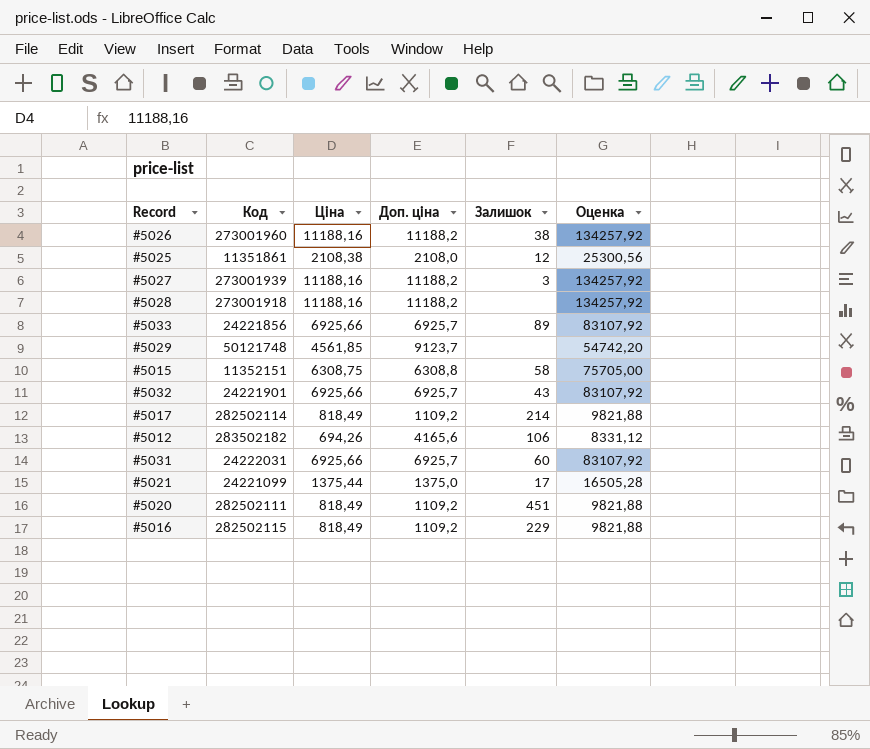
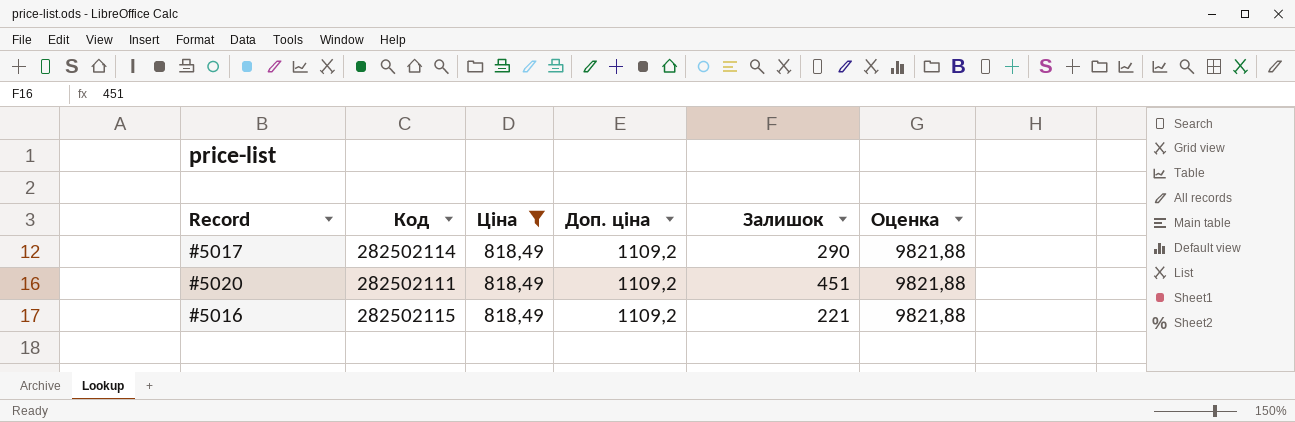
filter: none -> Ціна = 818,49
#5017 | Залишок: 214 -> 290
#5016 | Залишок: 229 -> 221

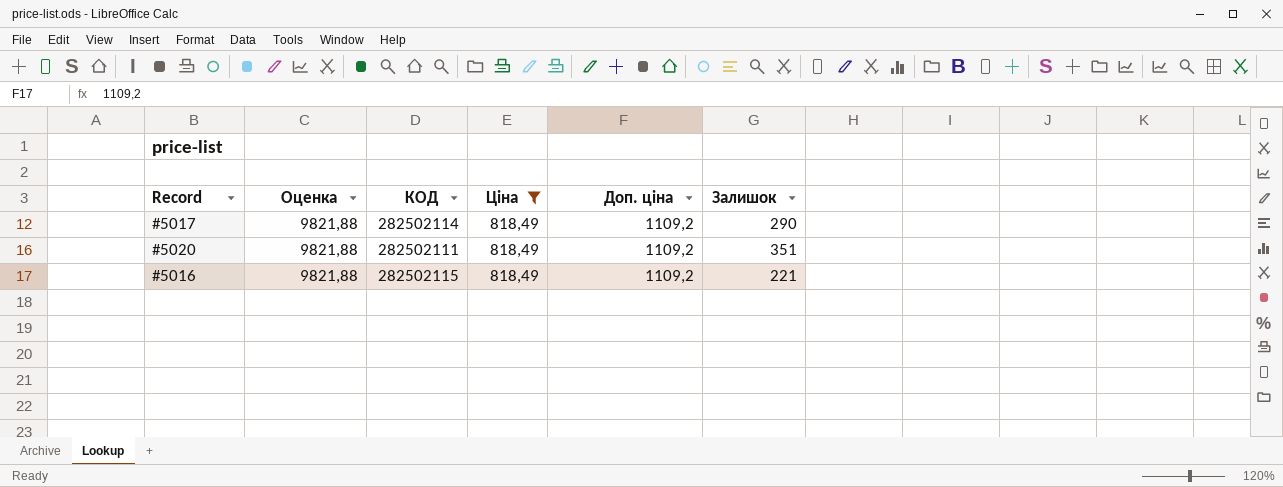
column Оценка | position: 6 -> 2
column name: Код -> КОД
#5020 | Залишок: 451 -> 351

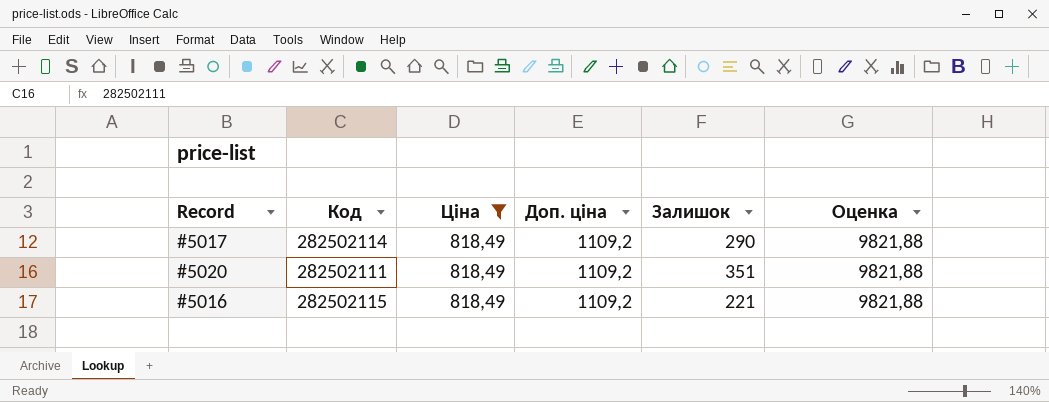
column name: КОД -> Код
column Оценка | position: 2 -> 6

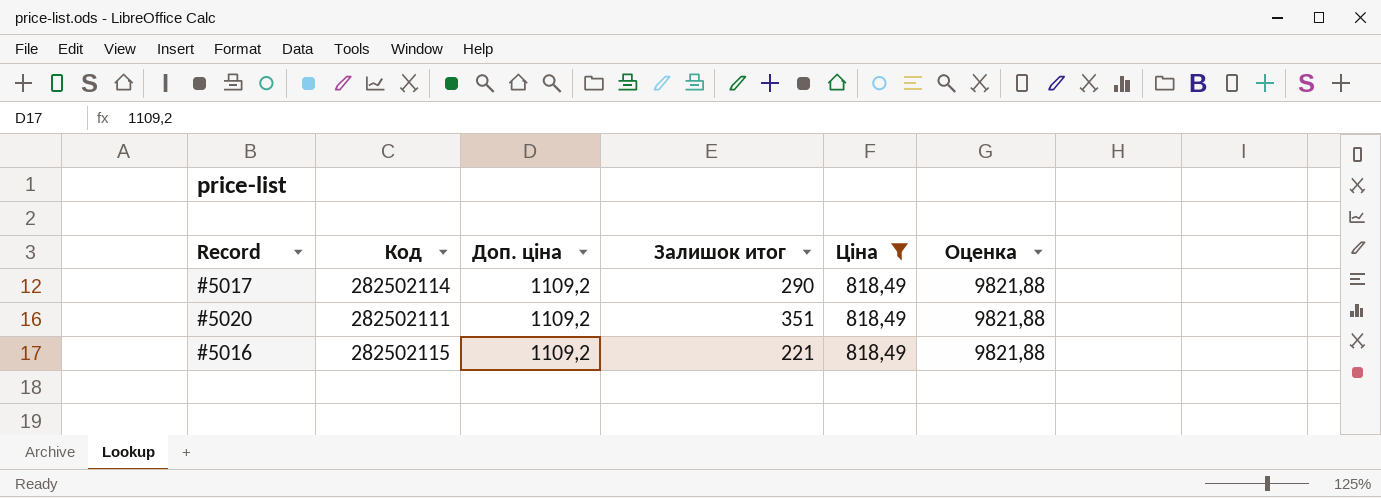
column name: Залишок -> Залишок итог
column Ціна | position: 3 -> 5

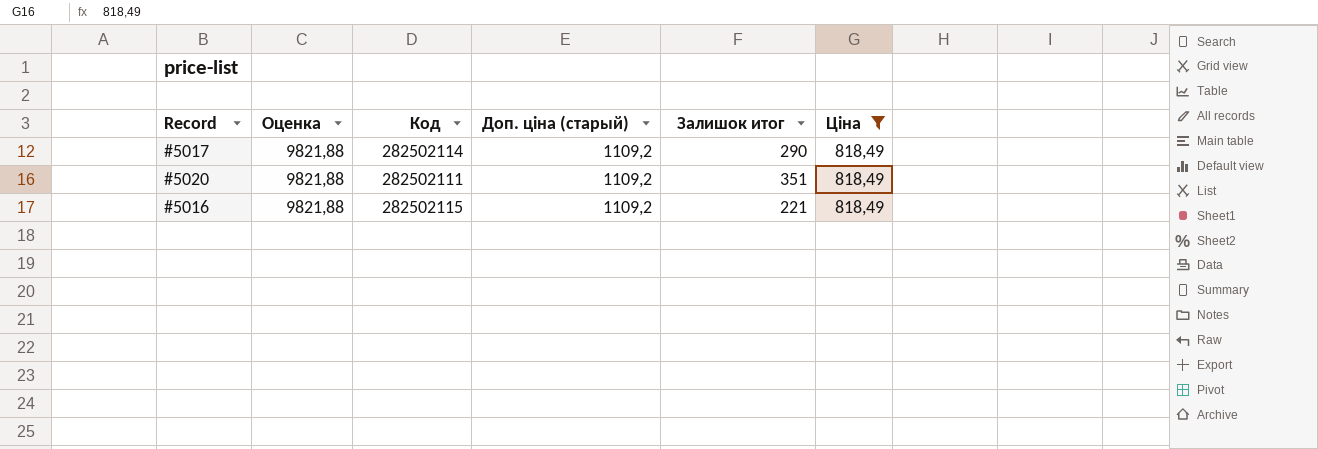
column Оценка | position: 6 -> 2
column name: Доп. ціна -> Доп. ціна (старый)

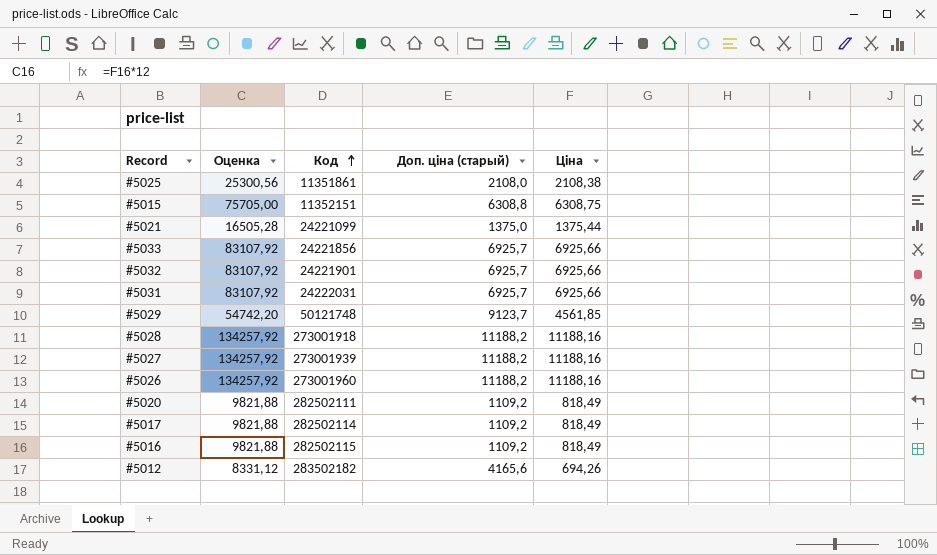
filter: Ціна = 818,49 -> none
row order: none -> Код ascending
column Залишок итог | position: 5 -> none

